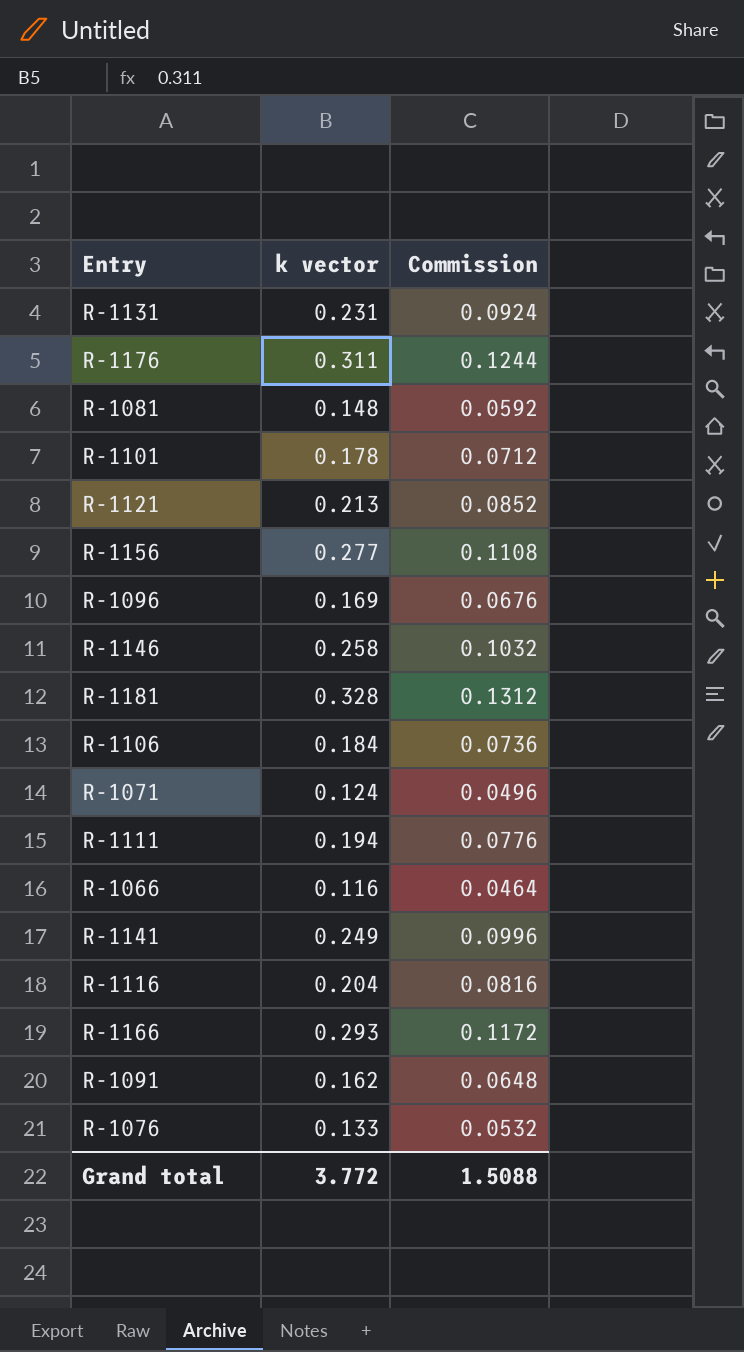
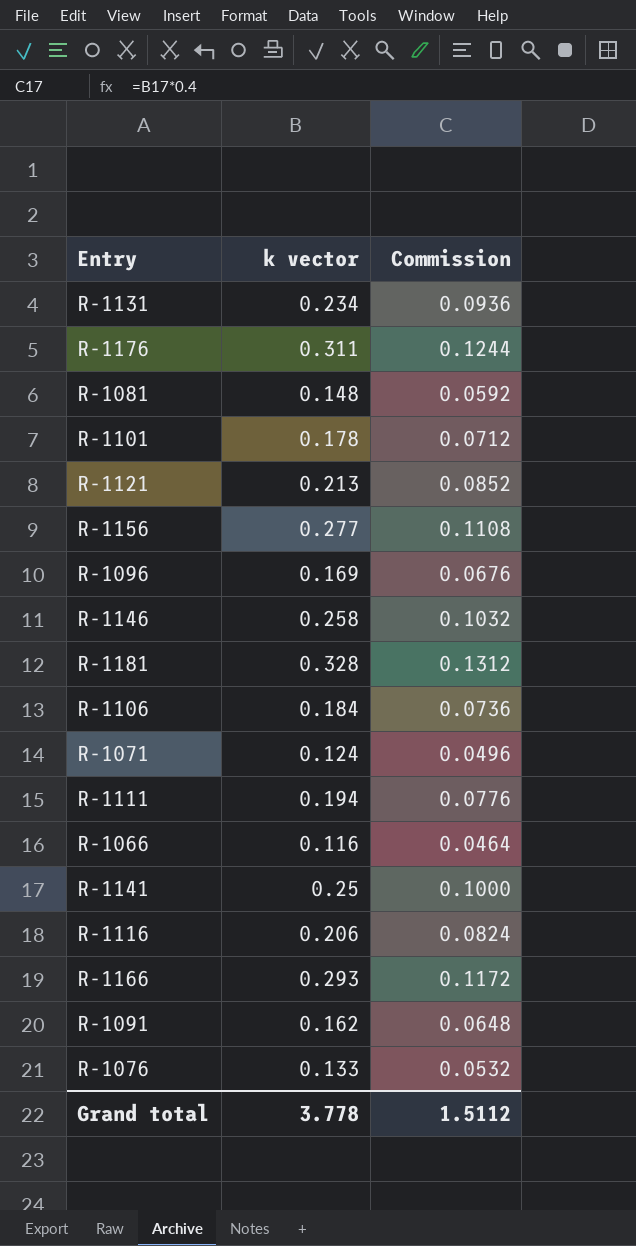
R-1131 | k vector: 0.231 -> 0.234
R-1131 | Commission: 0.0924 -> 0.0936
R-1141 | k vector: 0.249 -> 0.25
R-1141 | Commission: 0.0996 -> 0.1000
R-1116 | k vector: 0.204 -> 0.206
R-1116 | Commission: 0.0816 -> 0.0824
Grand total | k vector: 3.772 -> 3.778
Grand total | Commission: 1.5088 -> 1.5112

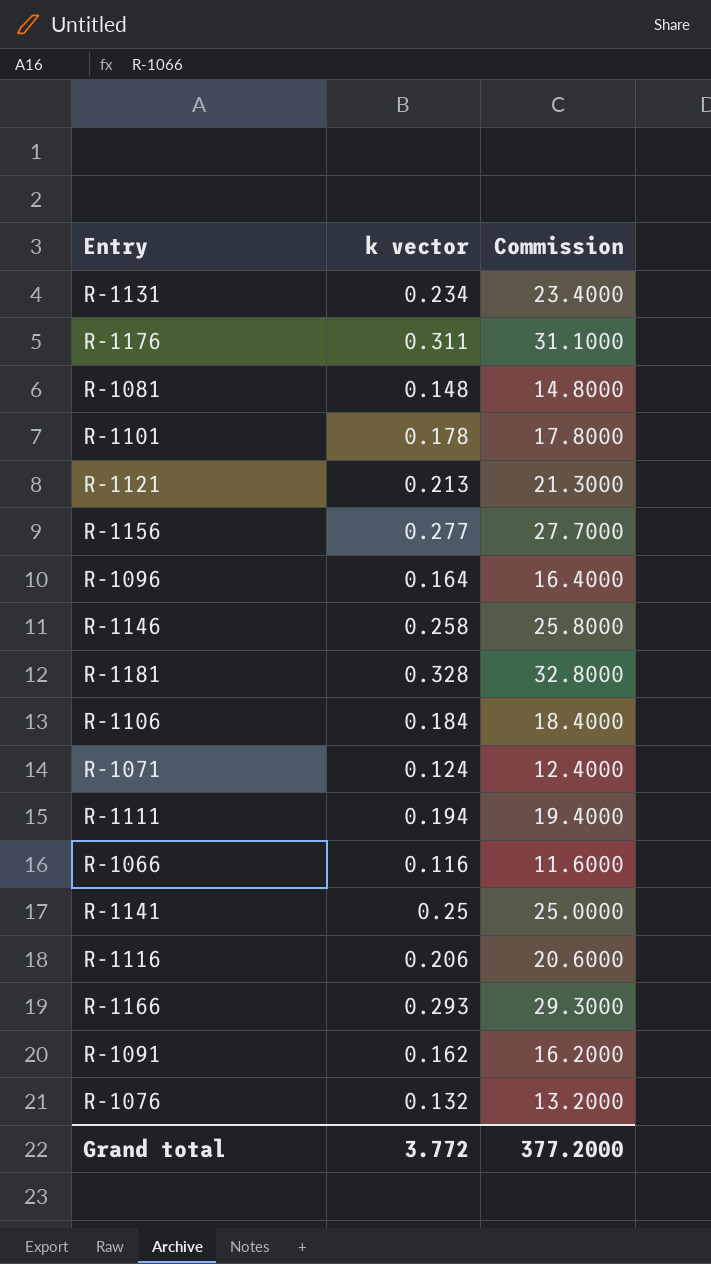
column Commission | formula: [k vector] * 0.4 -> [k vector] * 100
R-1096 | k vector: 0.169 -> 0.164
R-1076 | k vector: 0.133 -> 0.132
Grand total | k vector: 3.778 -> 3.772
Grand total | Commission: 1.5112 -> 377.2000

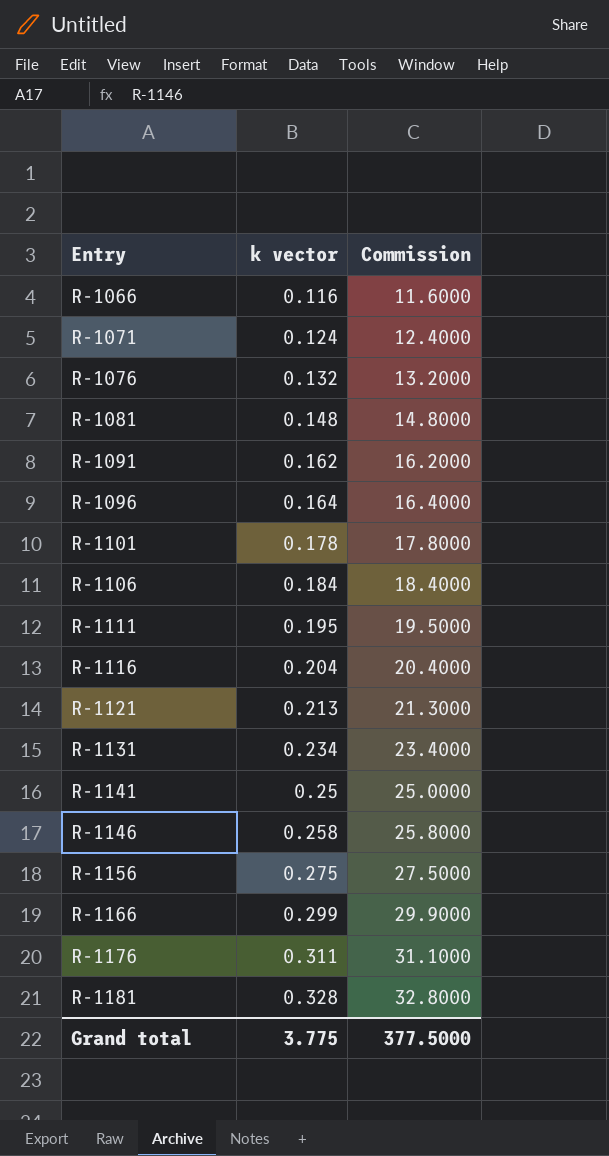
row order: none -> Entry ascending
R-1111 | k vector: 0.194 -> 0.195
R-1111 | Commission: 19.4000 -> 19.5000
R-1116 | k vector: 0.206 -> 0.204
R-1116 | Commission: 20.6000 -> 20.4000
R-1156 | k vector: 0.277 -> 0.275
R-1156 | Commission: 27.7000 -> 27.5000
R-1166 | k vector: 0.293 -> 0.299
R-1166 | Commission: 29.3000 -> 29.9000
Grand total | k vector: 3.772 -> 3.775
Grand total | Commission: 377.2000 -> 377.5000

